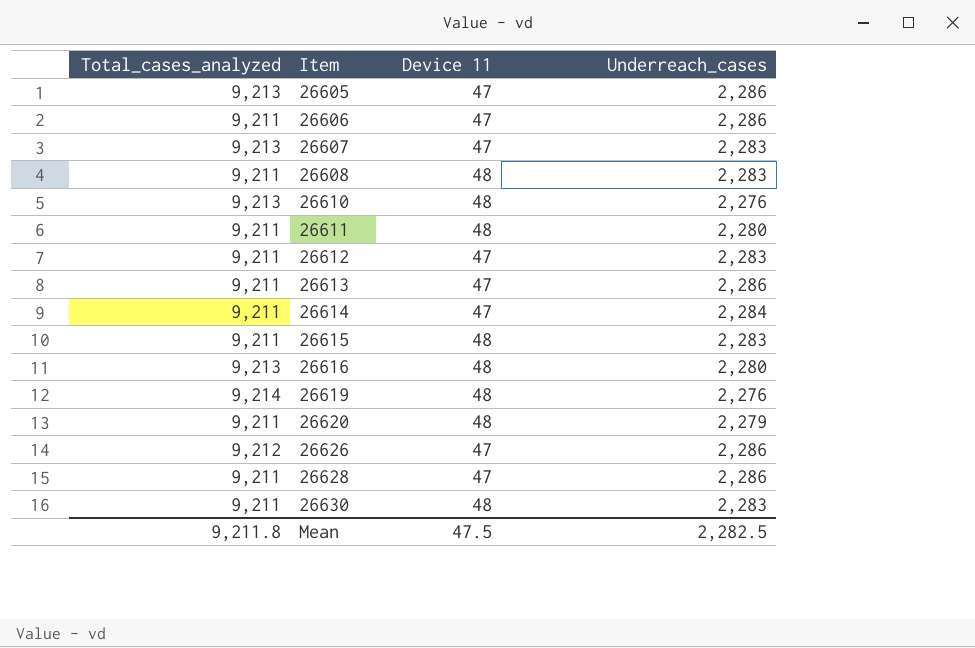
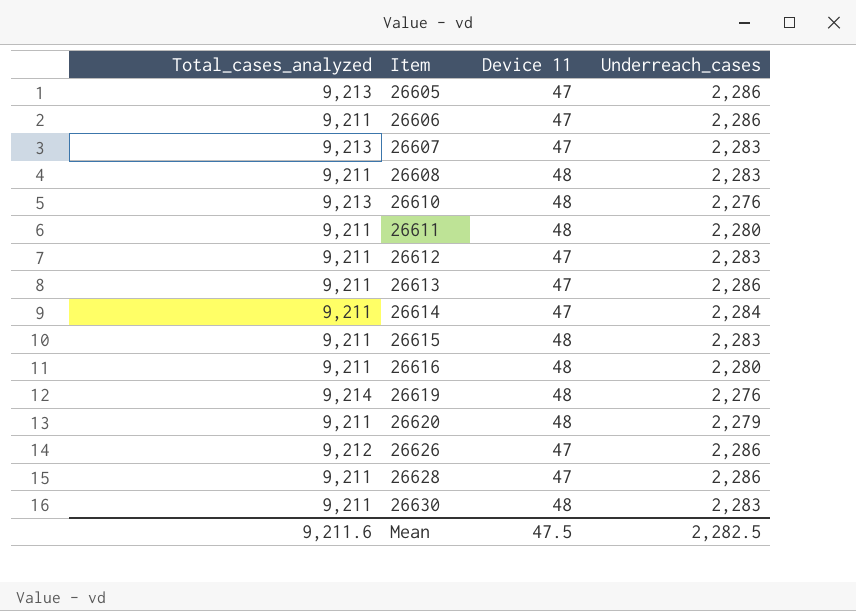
26616 | Total_cases_analyzed: 9,213 -> 9,211
Mean | Total_cases_analyzed: 9,211.8 -> 9,211.6

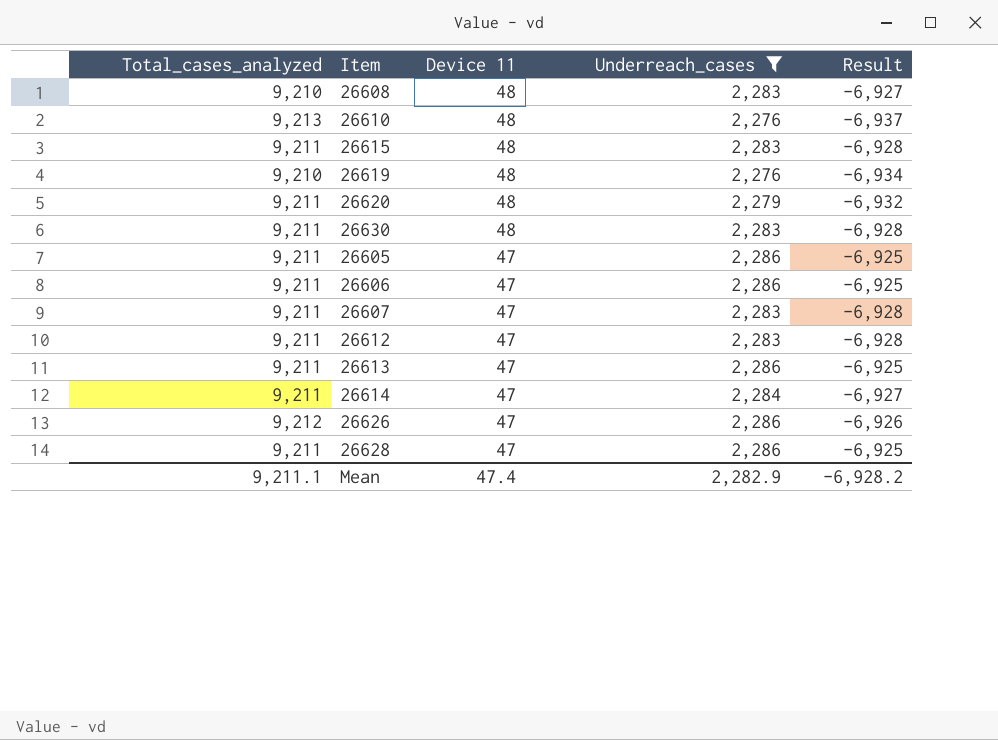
filter: none -> Underreach_cases != 2,280
row order: Item ascending -> Device 11 descending
column Result | formula: none -> [Underreach_cases] - [Total_cases_analyzed]
26608 | Total_cases_analyzed: 9,211 -> 9,210
26619 | Total_cases_analyzed: 9,214 -> 9,210
26605 | Total_cases_analyzed: 9,213 -> 9,211
26607 | Total_cases_analyzed: 9,213 -> 9,211
Mean | Total_cases_analyzed: 9,211.6 -> 9,211.1
Mean | Device 11: 47.5 -> 47.4
Mean | Underreach_cases: 2,282.5 -> 2,282.9

